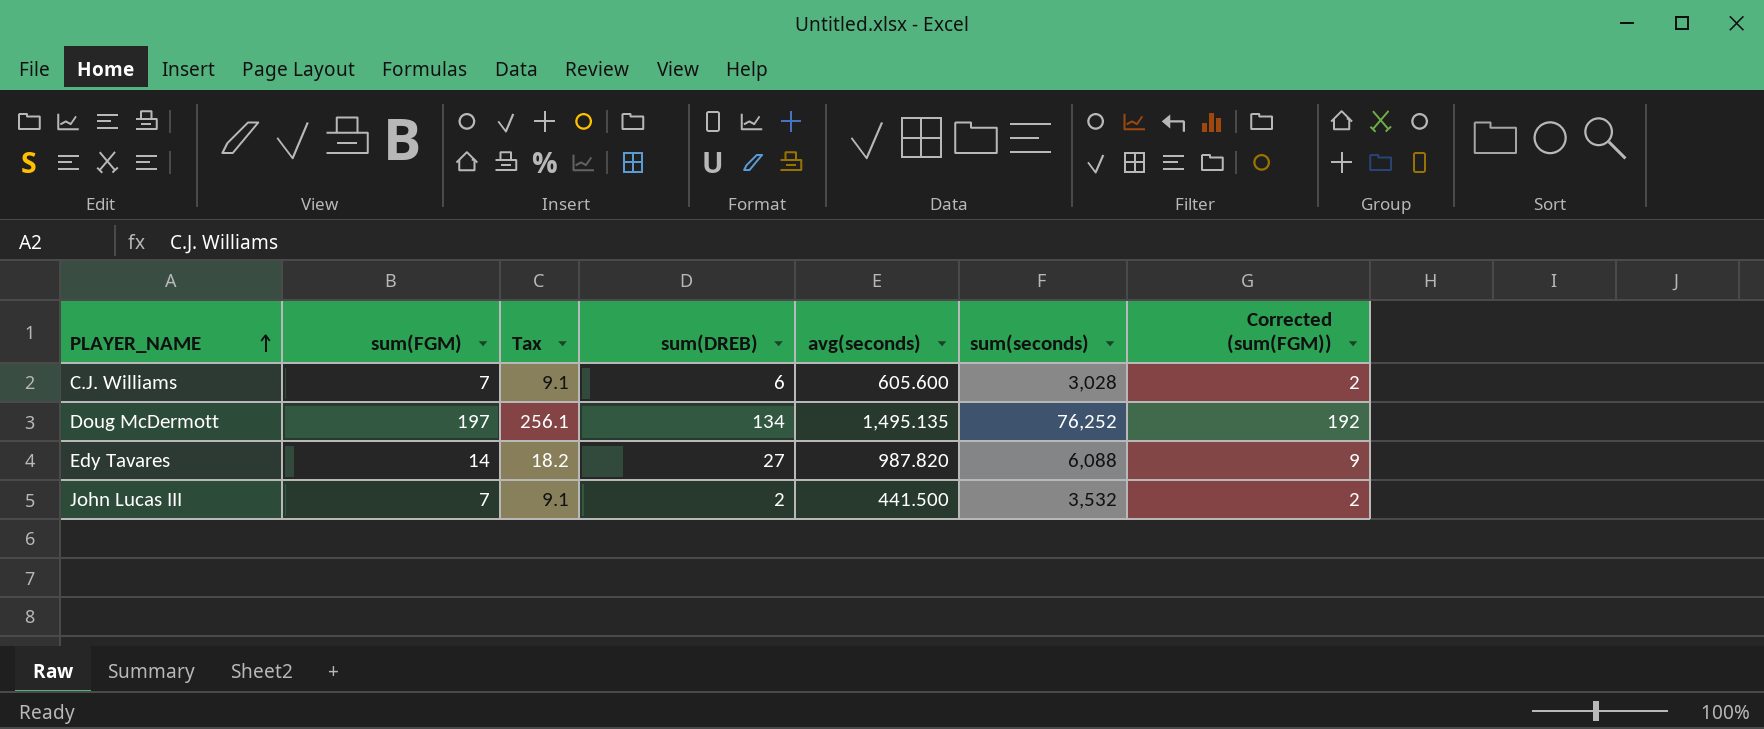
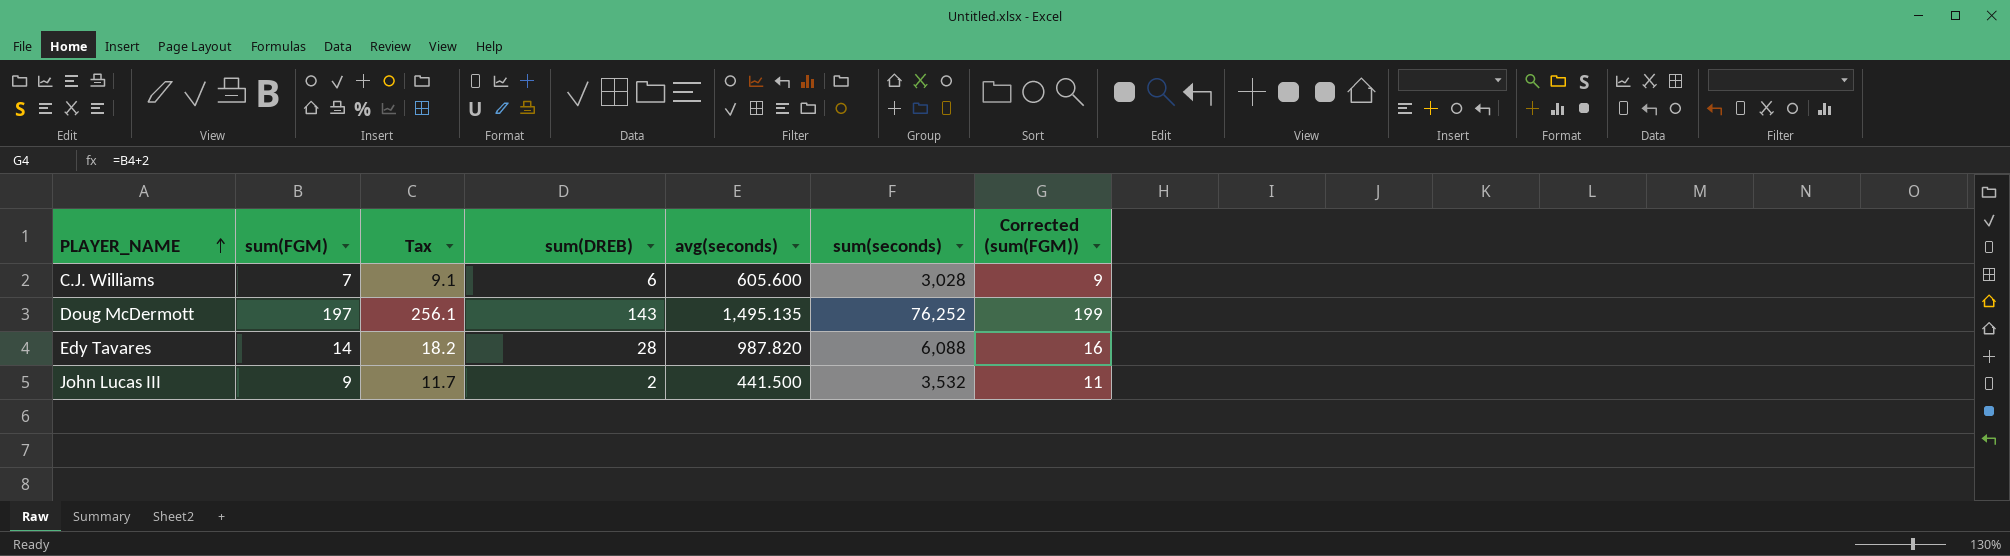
column Corrected (sum(FGM)) | formula: [sum(FGM)] - 5 -> [sum(FGM)] + 2
Doug McDermott | sum(DREB): 134 -> 143
Edy Tavares | sum(DREB): 27 -> 28
John Lucas III | sum(FGM): 7 -> 9
John Lucas III | Tax: 9.1 -> 11.7

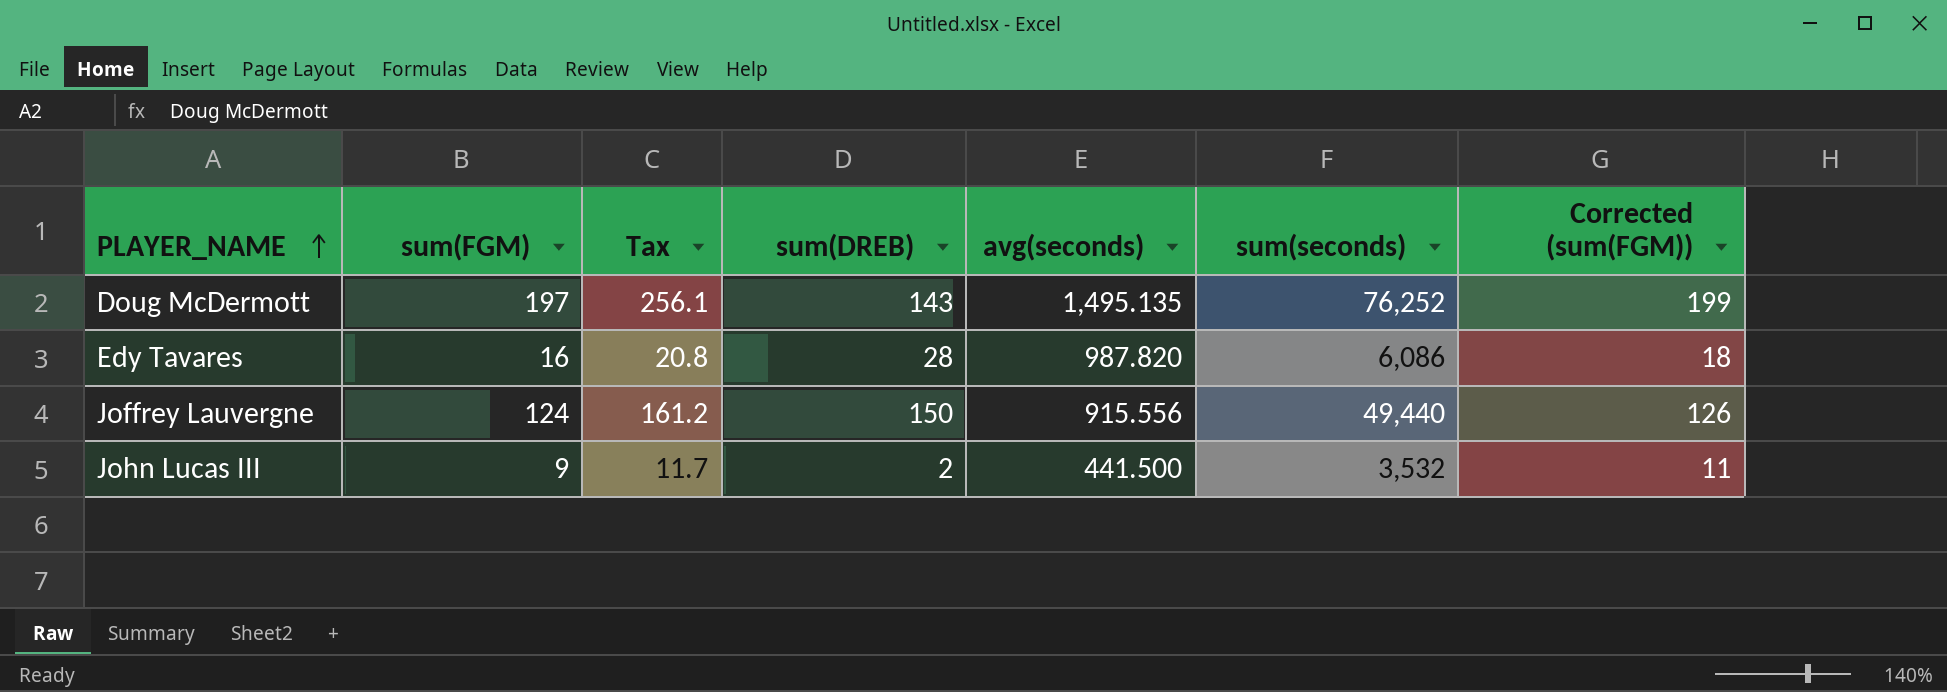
row C.J. Williams: 7 | 9.1 | 6 | 605.600 | 3,028 | 9 -> none
Edy Tavares | sum(FGM): 14 -> 16
Edy Tavares | Tax: 18.2 -> 20.8
Edy Tavares | sum(seconds): 6,088 -> 6,086
Edy Tavares | Corrected (sum(FGM)): 16 -> 18
row Joffrey Lauvergne: none -> 124 | 161.2 | 150 | 915.556 | 49,440 | 126

